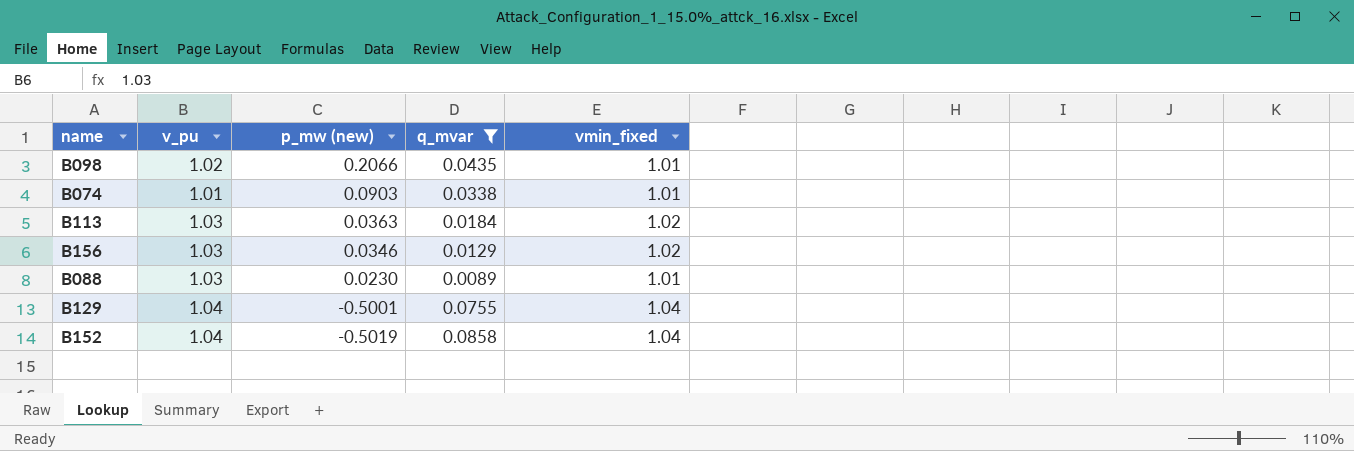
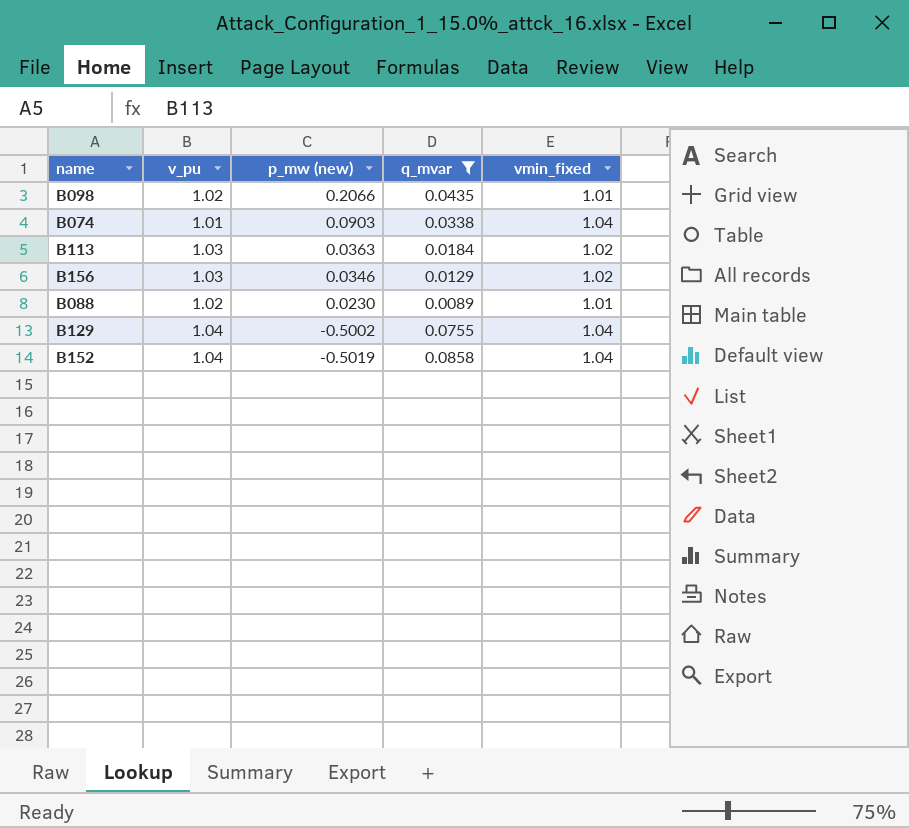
B074 | vmin_fixed: 1.01 -> 1.04
B088 | v_pu: 1.03 -> 1.02
B129 | p_mw (new): -0.5001 -> -0.5002

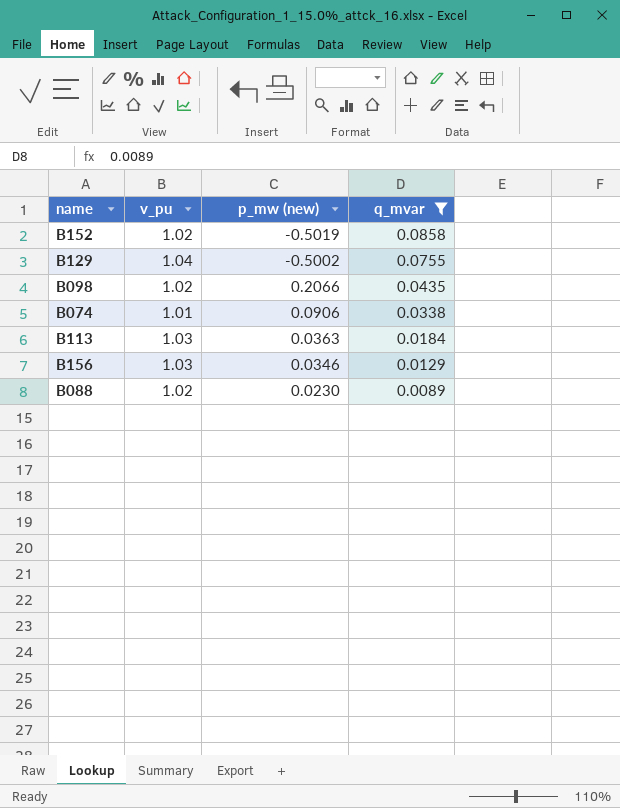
row order: p_mw (new) descending -> q_mvar descending
column vmin_fixed | position: 5 -> none
B152 | v_pu: 1.04 -> 1.02
B074 | p_mw (new): 0.0903 -> 0.0906

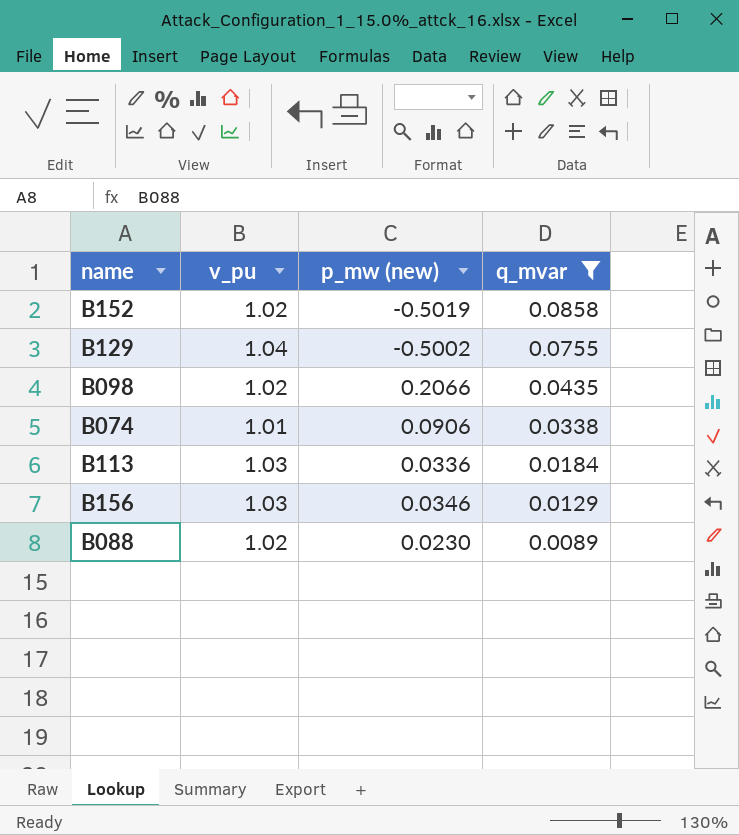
B113 | p_mw (new): 0.0363 -> 0.0336

